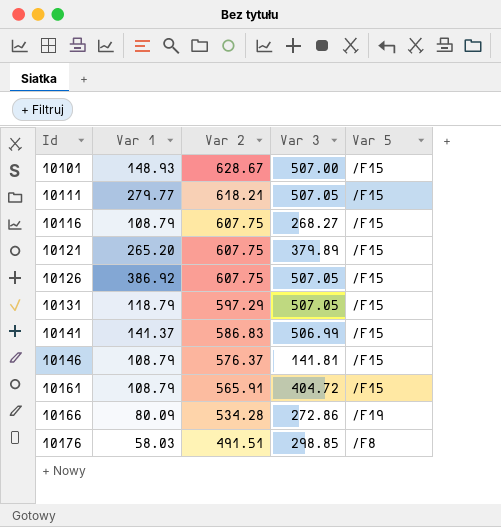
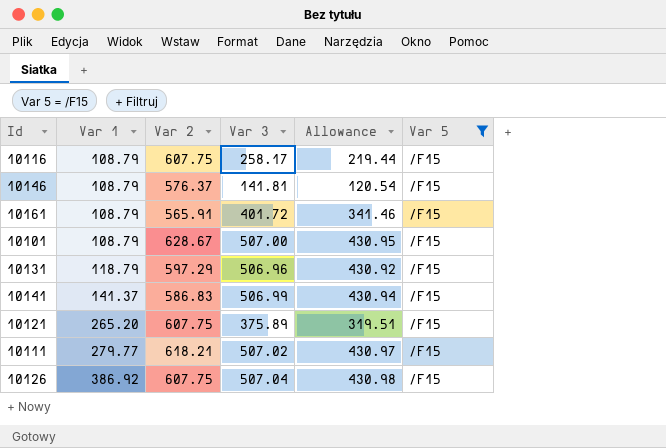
filter: none -> Var 5 = /F15
row order: Id ascending -> Var 1 ascending
column Allowance | formula: none -> [Var 3] * 0.85
10116 | Var 3: 268.27 -> 258.17
10161 | Var 3: 404.72 -> 401.72
10101 | Var 1: 148.93 -> 108.79
10131 | Var 3: 507.05 -> 506.96
10121 | Var 3: 379.89 -> 375.89
10111 | Var 3: 507.05 -> 507.02
10126 | Var 3: 507.05 -> 507.04

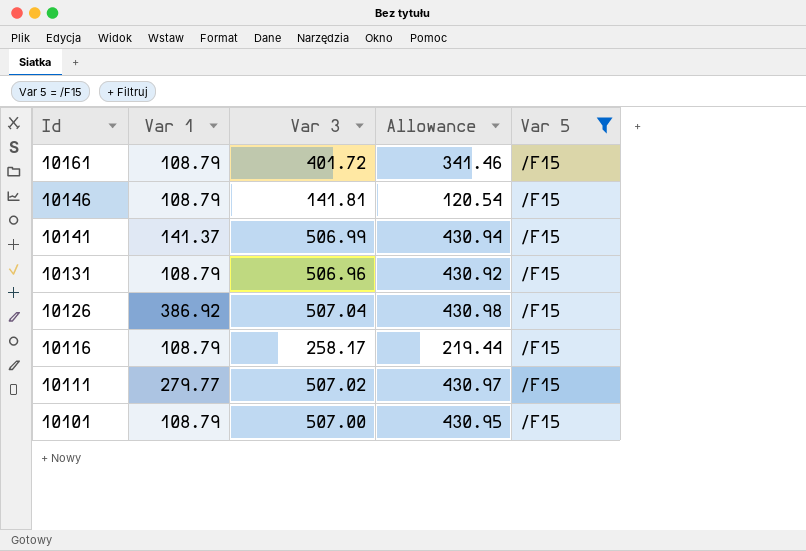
row order: Var 1 ascending -> Id descending
column Var 2 | position: 3 -> none
row 10121: 265.20 | 607.75 | 375.89 | 319.51 | /F15 -> none
10131 | Var 1: 118.79 -> 108.79

